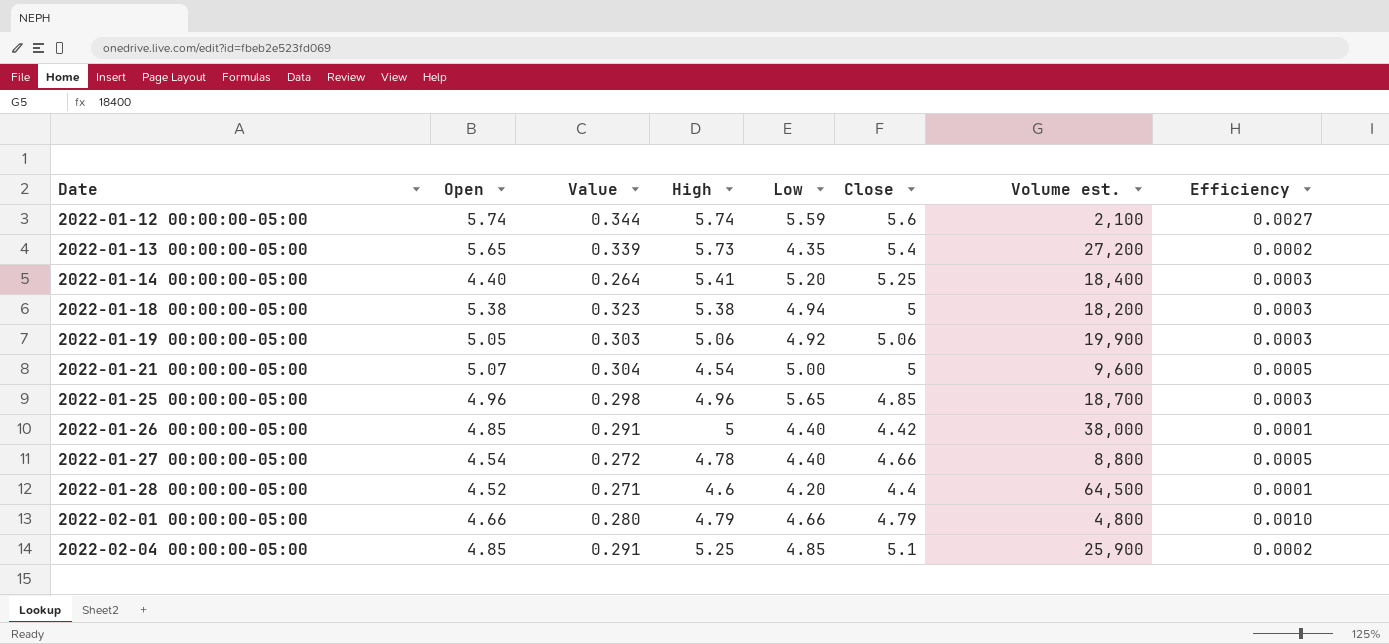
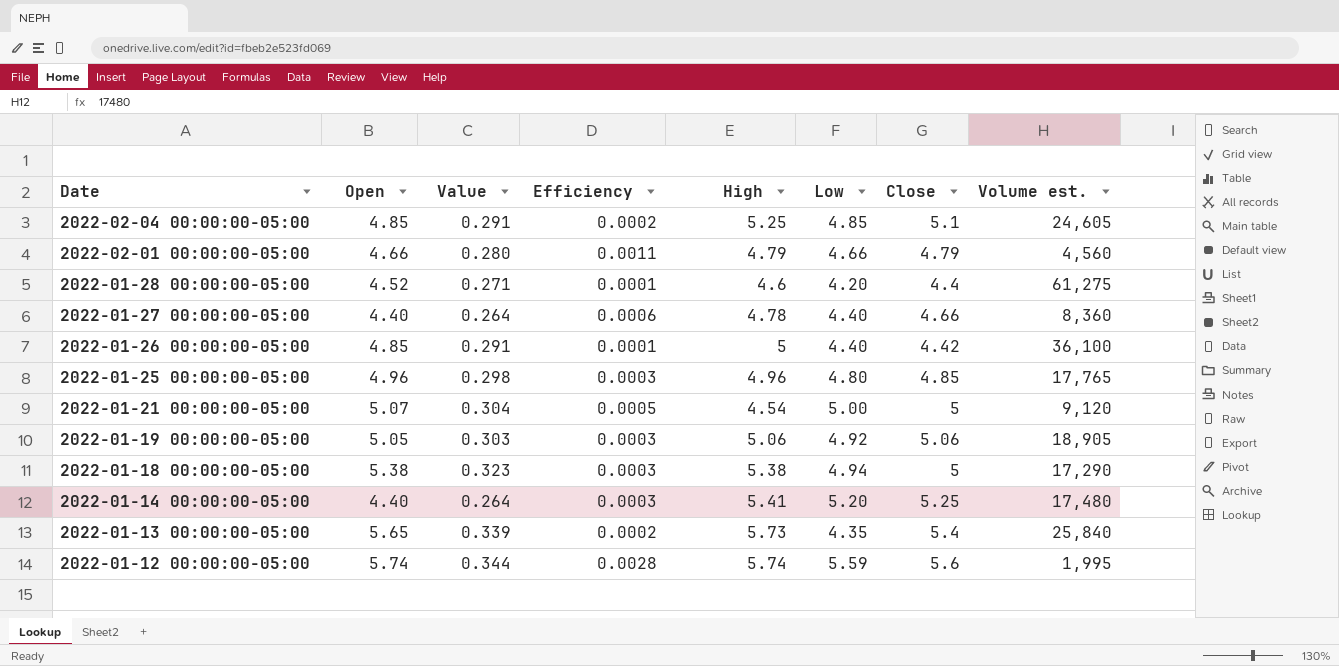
row order: Date ascending -> Date descending
column Efficiency | position: 8 -> 4
2022-02-04 00:00:00-05:00 | Volume est.: 25,900 -> 24,605
2022-02-01 00:00:00-05:00 | Efficiency: 0.0010 -> 0.0011
2022-02-01 00:00:00-05:00 | Volume est.: 4,800 -> 4,560
2022-01-28 00:00:00-05:00 | Volume est.: 64,500 -> 61,275
2022-01-27 00:00:00-05:00 | Open: 4.54 -> 4.40
2022-01-27 00:00:00-05:00 | Value: 0.272 -> 0.264
2022-01-27 00:00:00-05:00 | Efficiency: 0.0005 -> 0.0006
2022-01-27 00:00:00-05:00 | Volume est.: 8,800 -> 8,360
2022-01-26 00:00:00-05:00 | Volume est.: 38,000 -> 36,100
2022-01-25 00:00:00-05:00 | Low: 5.65 -> 4.80
2022-01-25 00:00:00-05:00 | Volume est.: 18,700 -> 17,765
2022-01-21 00:00:00-05:00 | Volume est.: 9,600 -> 9,120
2022-01-19 00:00:00-05:00 | Volume est.: 19,900 -> 18,905
2022-01-18 00:00:00-05:00 | Volume est.: 18,200 -> 17,290
2022-01-14 00:00:00-05:00 | Volume est.: 18,400 -> 17,480
2022-01-13 00:00:00-05:00 | Volume est.: 27,200 -> 25,840
2022-01-12 00:00:00-05:00 | Efficiency: 0.0027 -> 0.0028
2022-01-12 00:00:00-05:00 | Volume est.: 2,100 -> 1,995

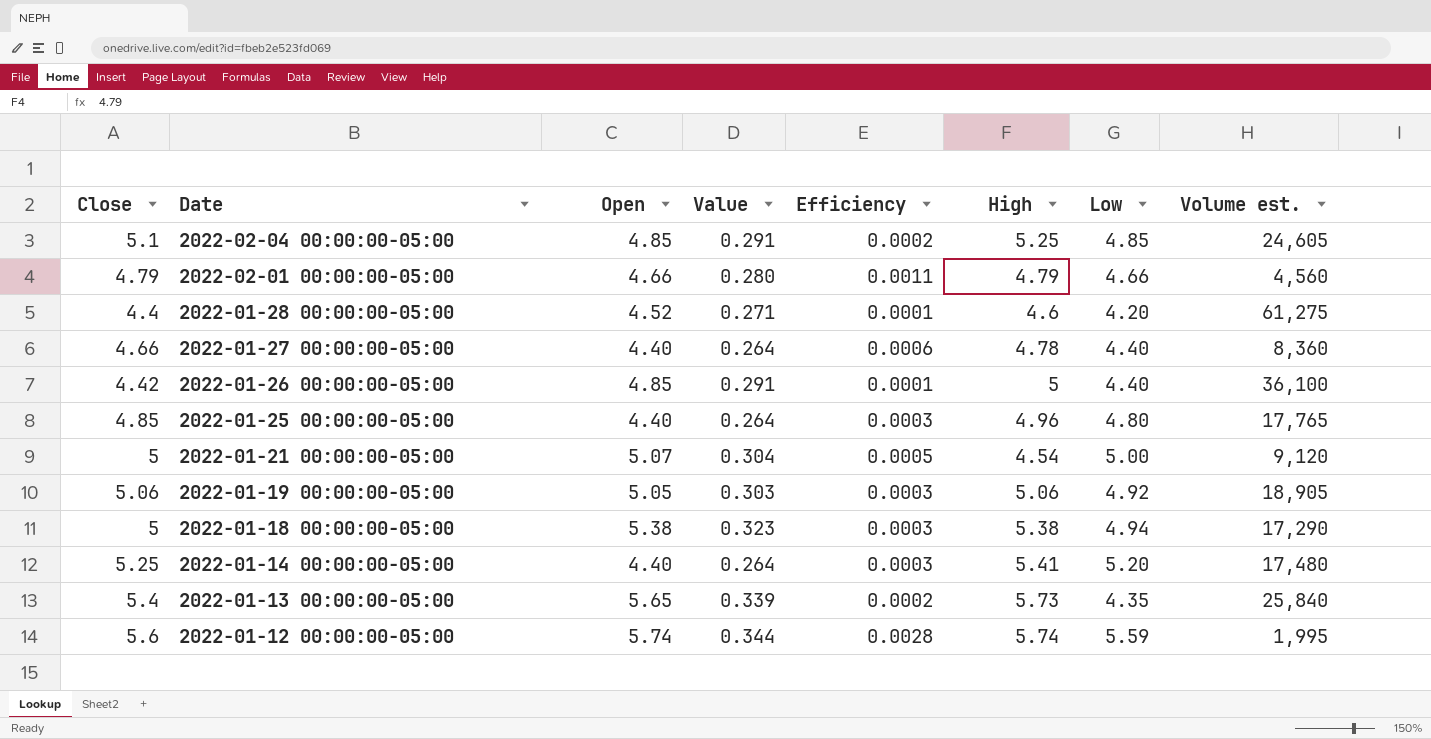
column Close | position: 7 -> 1
2022-01-25 00:00:00-05:00 | Open: 4.96 -> 4.40
2022-01-25 00:00:00-05:00 | Value: 0.298 -> 0.264

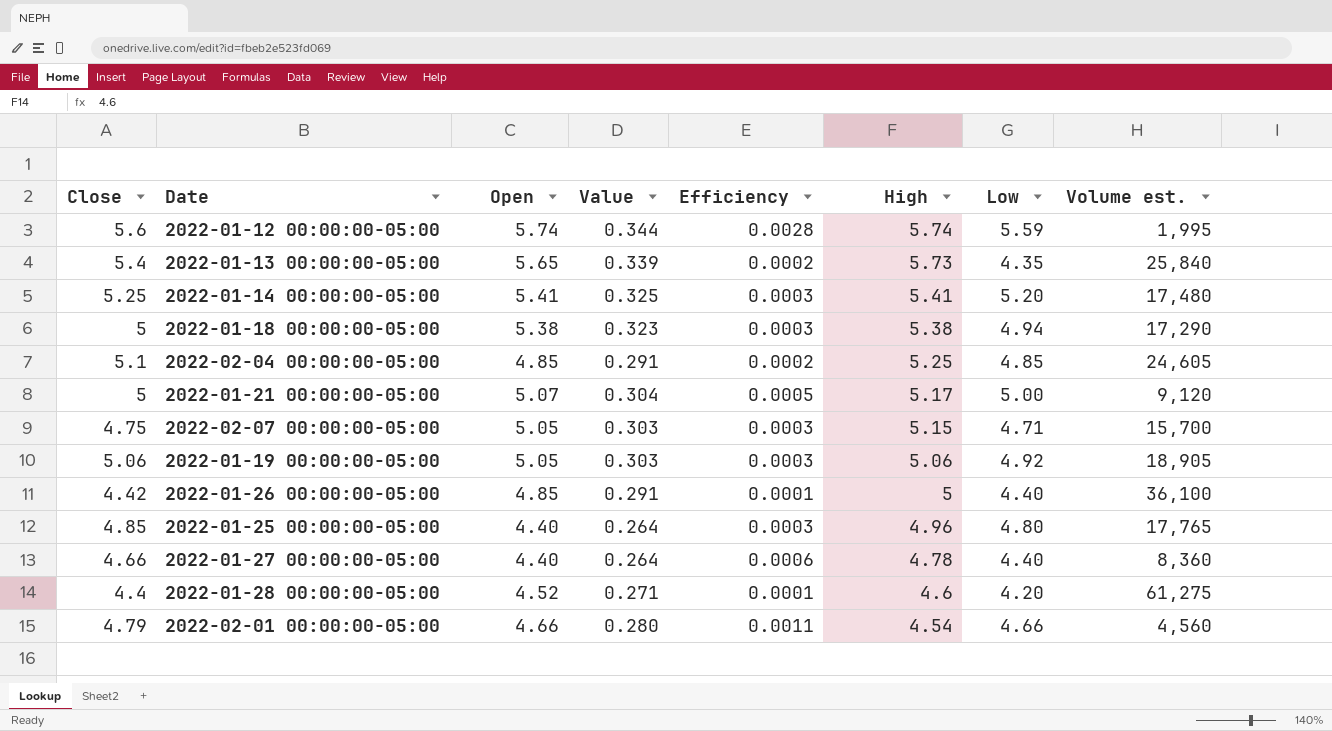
row order: Date descending -> High descending
2022-01-14 00:00:00-05:00 | Open: 4.40 -> 5.41
2022-01-14 00:00:00-05:00 | Value: 0.264 -> 0.325
2022-01-21 00:00:00-05:00 | High: 4.54 -> 5.17
row 2022-02-07 00:00:00-05:00: none -> 4.75 | 5.05 | 0.303 | 0.0003 | 5.15 | 4.71 | 15,700
2022-02-01 00:00:00-05:00 | High: 4.79 -> 4.54

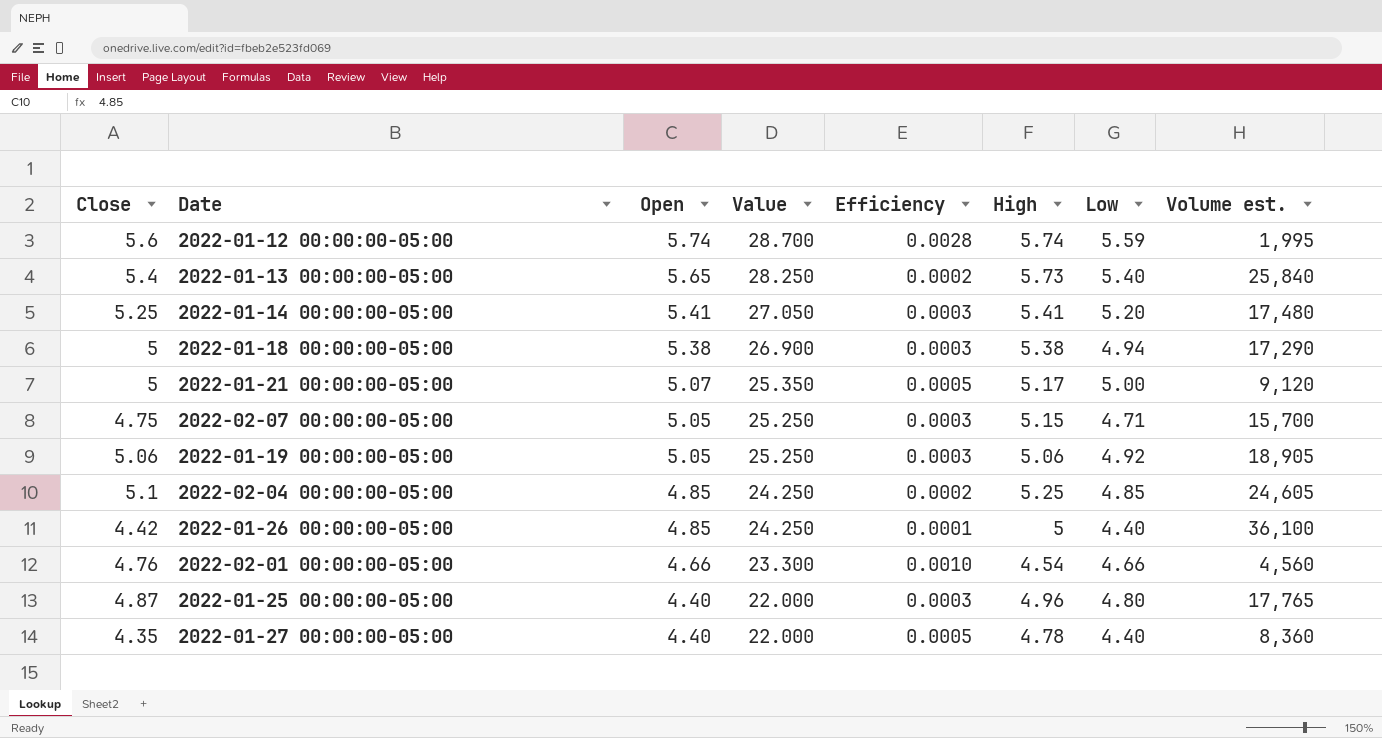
row order: High descending -> Open descending
column Value | formula: [Open] * 0.06 -> [Open] * 5
row 2022-01-28 00:00:00-05:00: 4.4 | 4.52 | 0.271 | 0.0001 | 4.6 | 4.20 | 61,275 -> none
2022-01-13 00:00:00-05:00 | Low: 4.35 -> 5.40
2022-02-01 00:00:00-05:00 | Close: 4.79 -> 4.76
2022-02-01 00:00:00-05:00 | Efficiency: 0.0011 -> 0.0010
2022-01-25 00:00:00-05:00 | Close: 4.85 -> 4.87
2022-01-27 00:00:00-05:00 | Close: 4.66 -> 4.35
2022-01-27 00:00:00-05:00 | Efficiency: 0.0006 -> 0.0005

